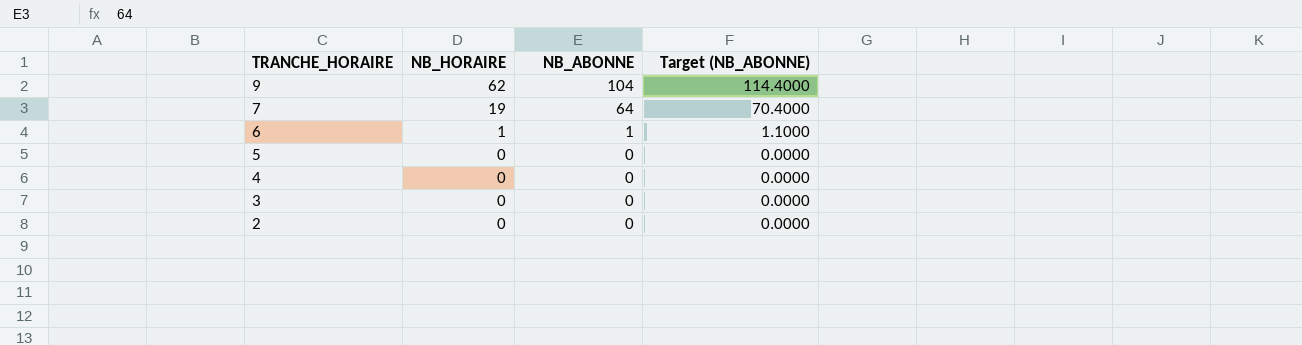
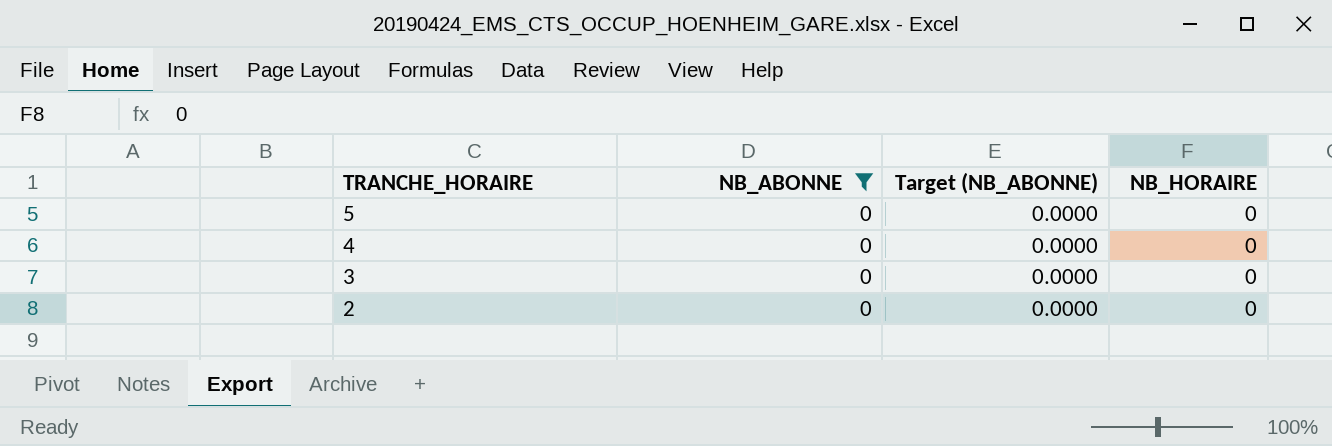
filter: none -> NB_ABONNE = 0
column NB_HORAIRE | position: 2 -> 4

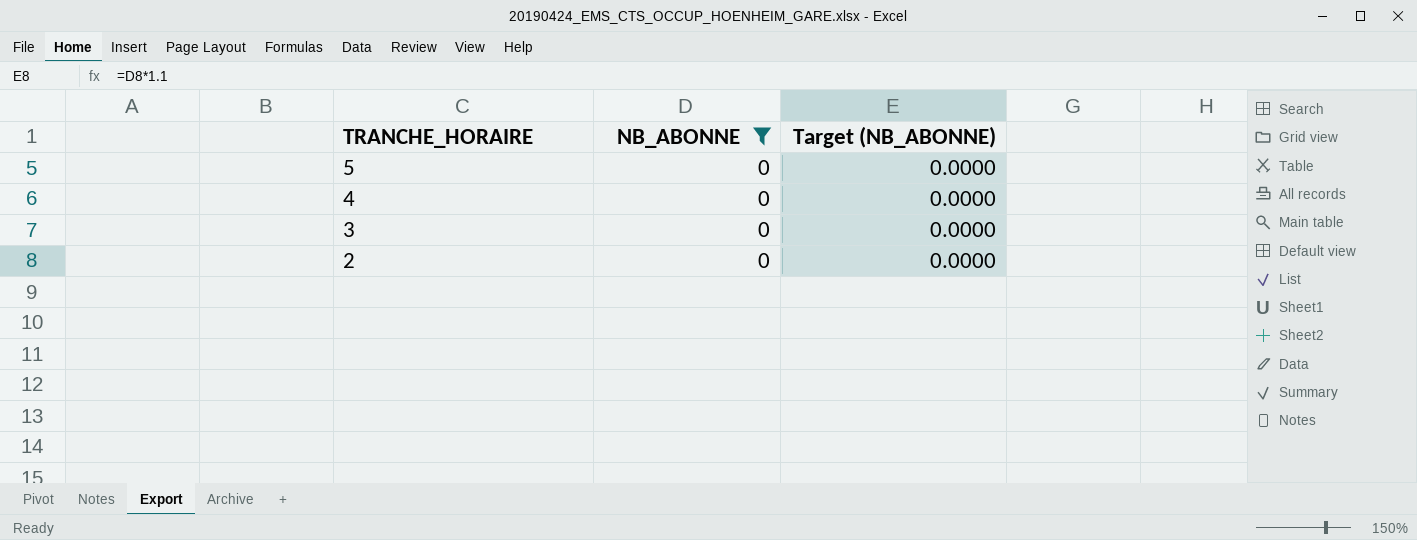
column NB_HORAIRE | position: 4 -> none

